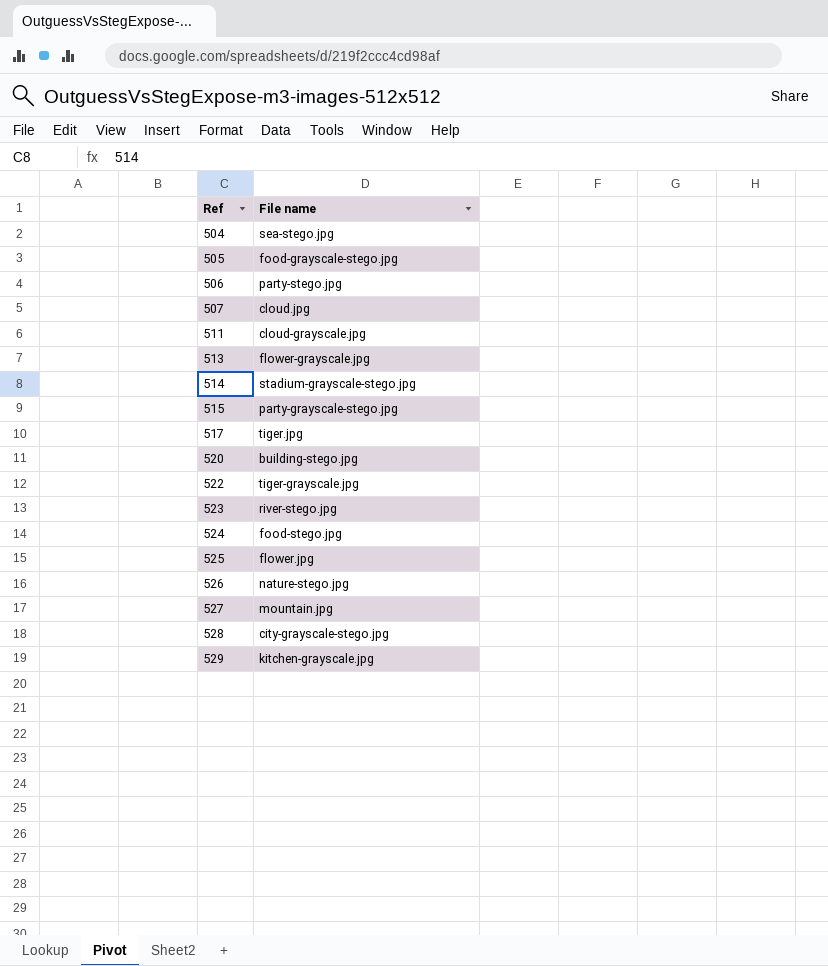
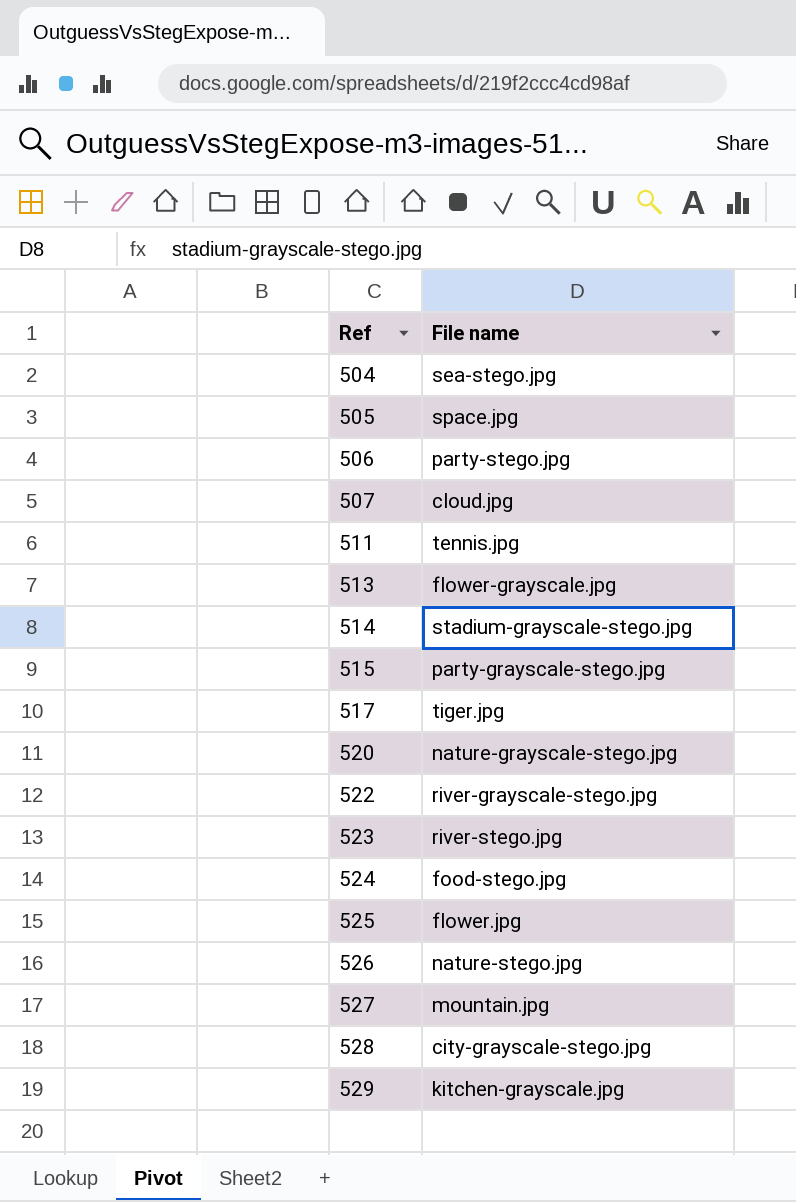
505 | File name: food-grayscale-stego.jpg -> space.jpg
511 | File name: cloud-grayscale.jpg -> tennis.jpg
520 | File name: building-stego.jpg -> nature-grayscale-stego.jpg
522 | File name: tiger-grayscale.jpg -> river-grayscale-stego.jpg

